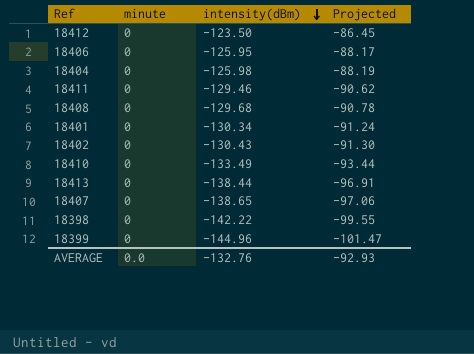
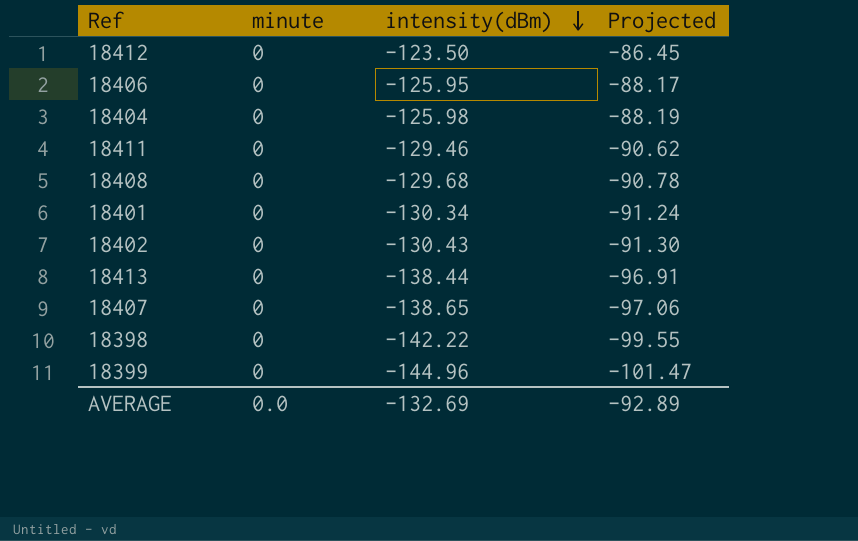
row 18410: 0 | -133.49 | -93.44 -> none
AVERAGE | intensity(dBm): -132.76 -> -132.69
AVERAGE | Projected: -92.93 -> -92.89

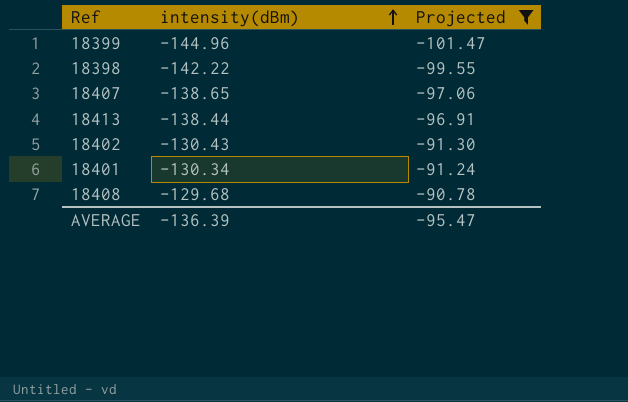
filter: none -> Projected <= -90.78
row order: intensity(dBm) descending -> intensity(dBm) ascending
column minute | position: 2 -> none
AVERAGE | intensity(dBm): -132.69 -> -136.39
AVERAGE | Projected: -92.89 -> -95.47

